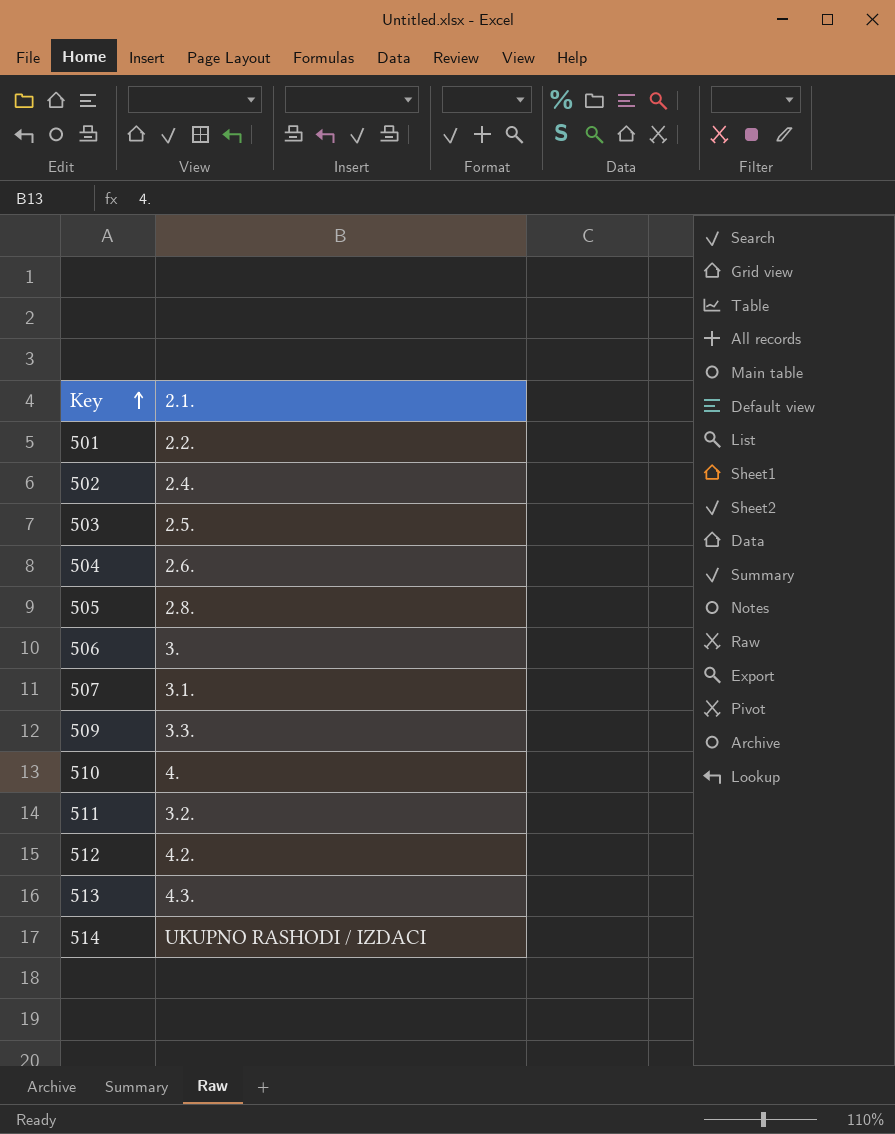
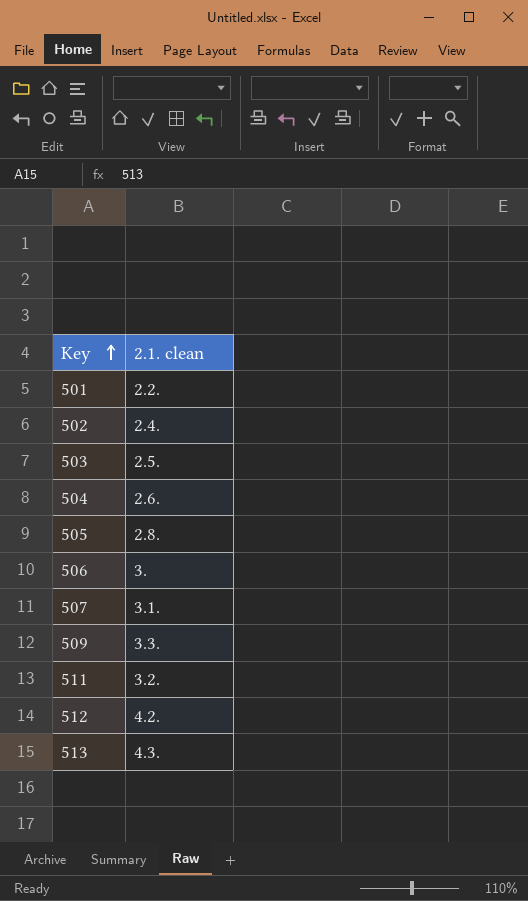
column name: 2.1. -> 2.1. clean
row 510: 4. -> none
row 514: UKUPNO RASHODI / IZDACI -> none

